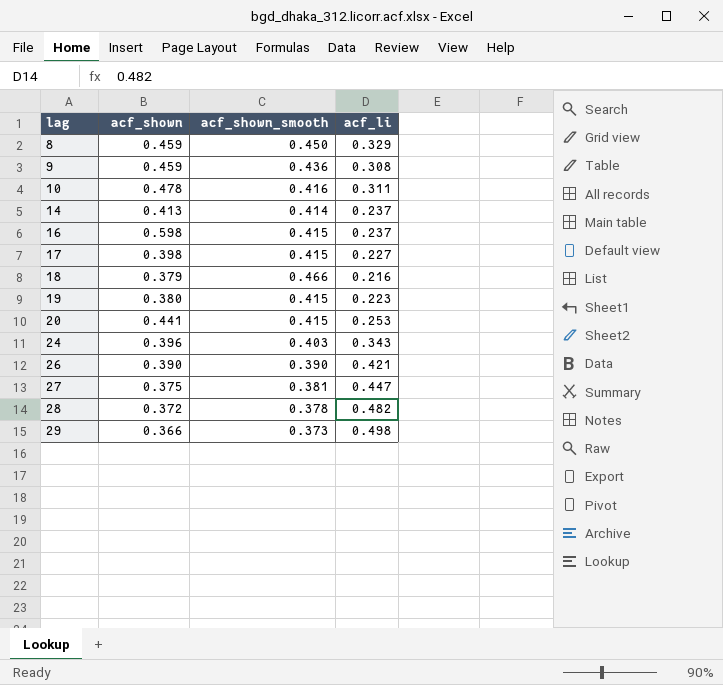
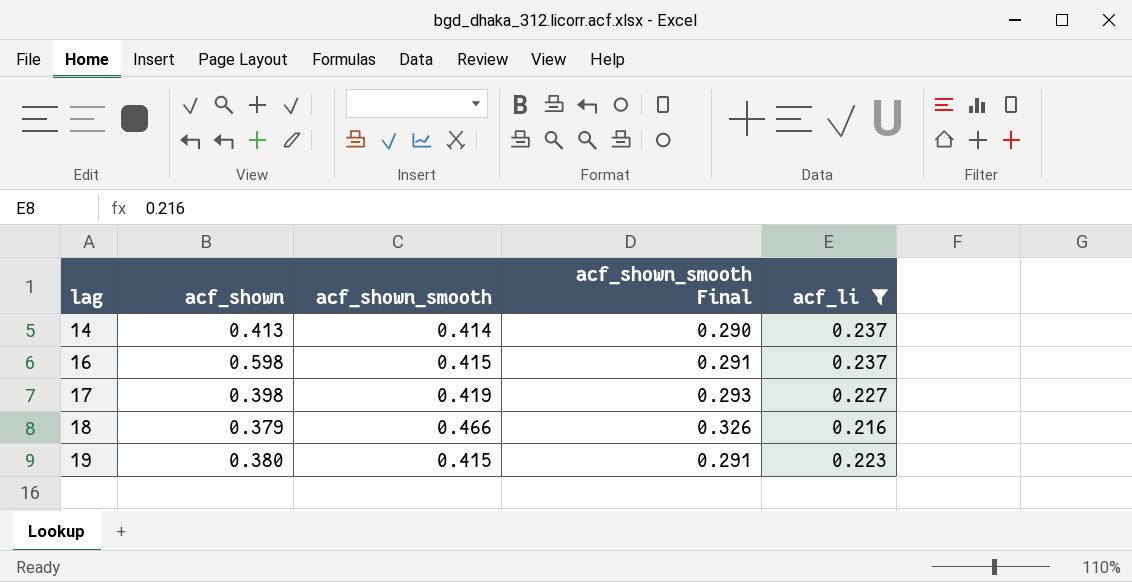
filter: none -> acf_li <= 0.237
column acf_shown_smooth Final | formula: none -> [acf_shown_smooth] * 0.7
17 | acf_shown_smooth: 0.415 -> 0.419

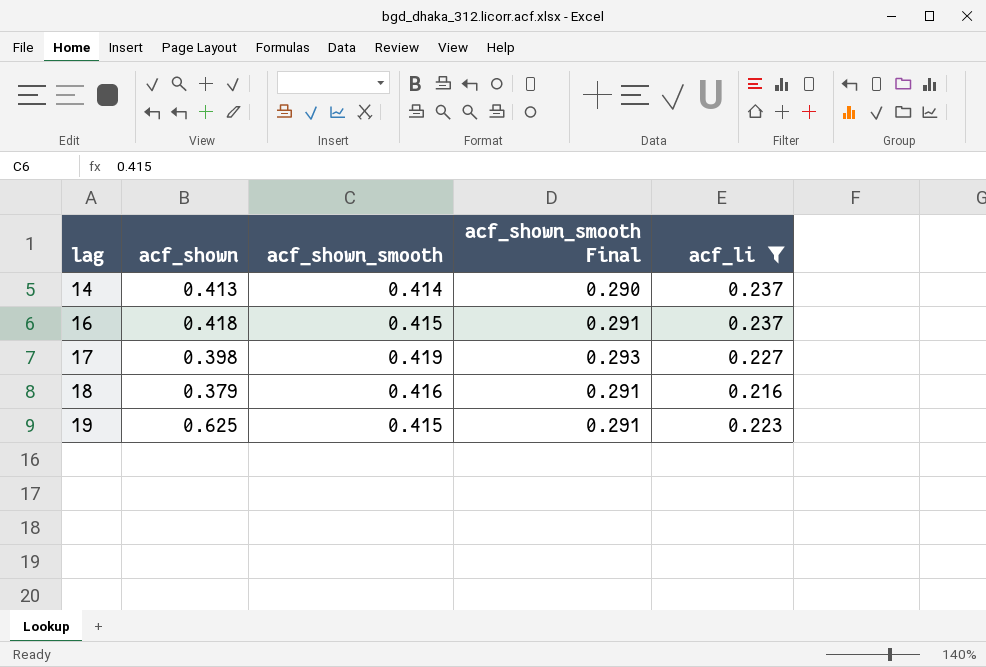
16 | acf_shown: 0.598 -> 0.418
18 | acf_shown_smooth: 0.466 -> 0.416
18 | acf_shown_smooth Final: 0.326 -> 0.291
19 | acf_shown: 0.380 -> 0.625

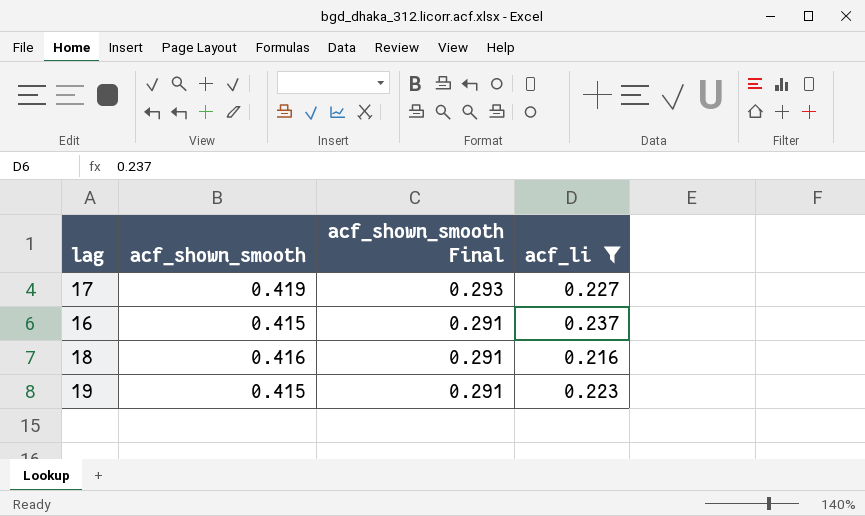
row order: lag ascending -> acf_shown_smooth Final descending
column acf_shown | position: 2 -> none
row 14: 0.413 | 0.414 | 0.290 | 0.237 -> none

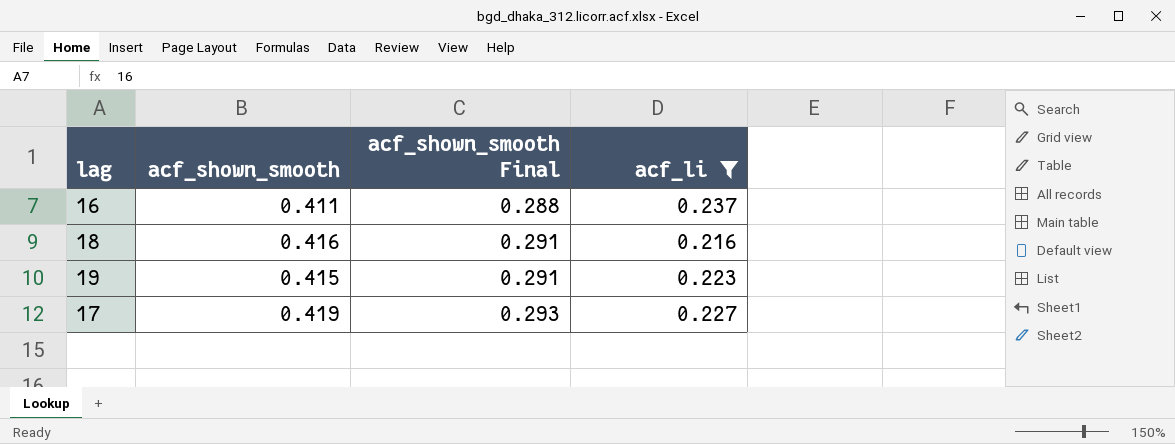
row order: acf_shown_smooth Final descending -> acf_shown_smooth Final ascending
16 | acf_shown_smooth: 0.415 -> 0.411
16 | acf_shown_smooth Final: 0.291 -> 0.288

